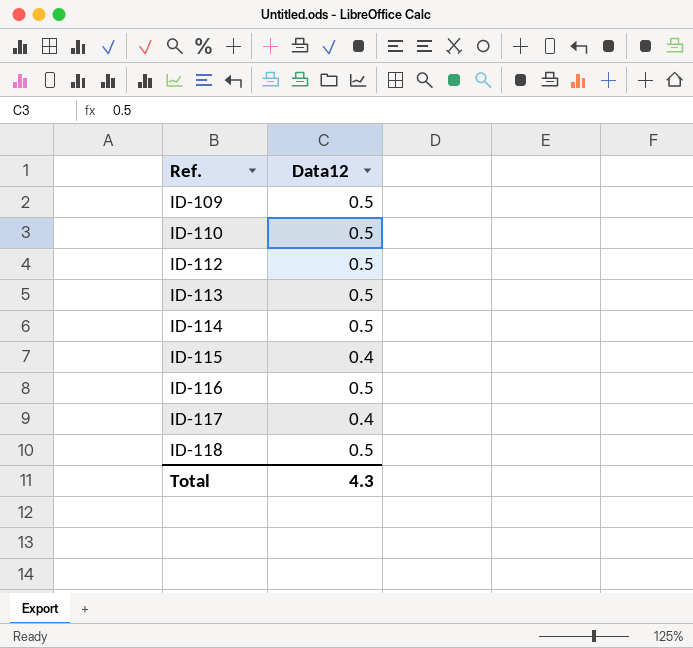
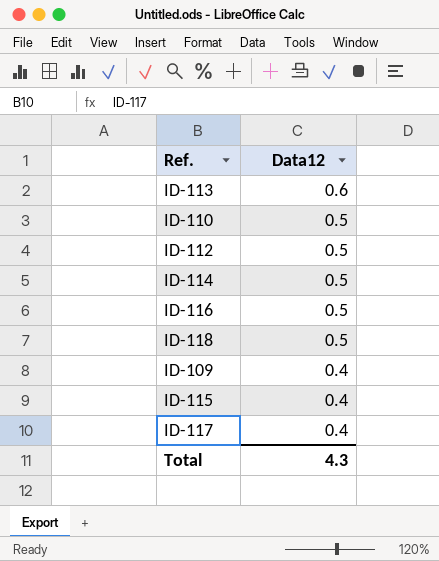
row order: Ref. ascending -> Data12 descending
ID-113 | Data12: 0.5 -> 0.6
ID-109 | Data12: 0.5 -> 0.4

